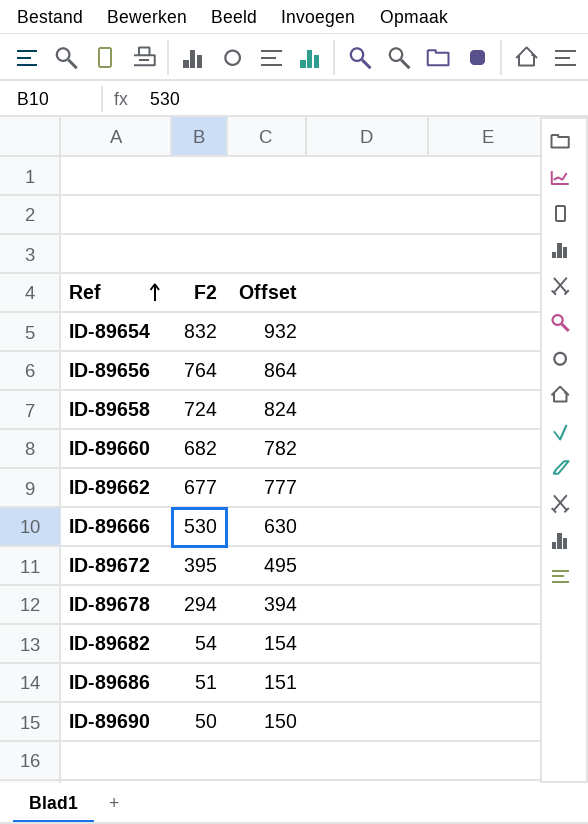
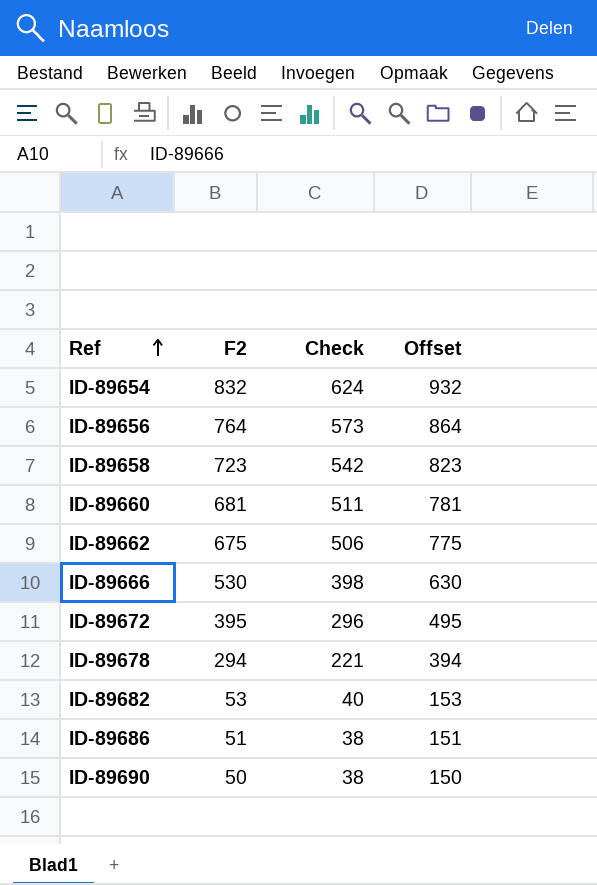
column Check | formula: none -> [F2] * 0.75
ID-89658 | F2: 724 -> 723
ID-89658 | Offset: 824 -> 823
ID-89660 | F2: 682 -> 681
ID-89660 | Offset: 782 -> 781
ID-89662 | F2: 677 -> 675
ID-89662 | Offset: 777 -> 775
ID-89682 | F2: 54 -> 53
ID-89682 | Offset: 154 -> 153

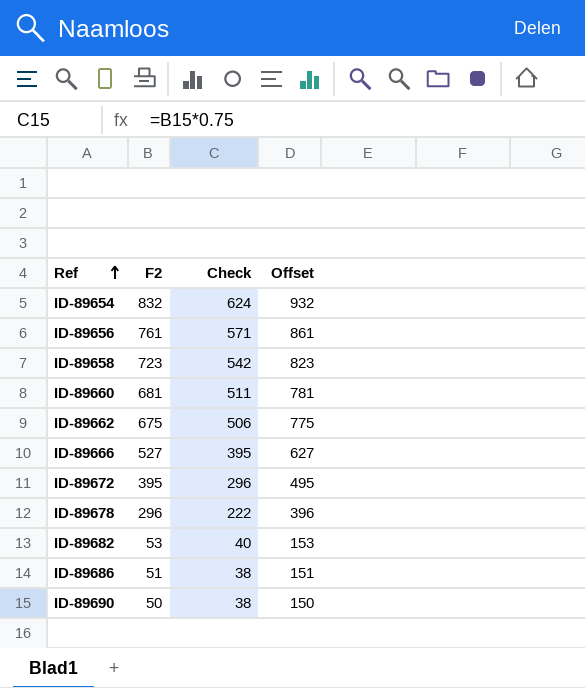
ID-89656 | F2: 764 -> 761
ID-89656 | Check: 573 -> 571
ID-89656 | Offset: 864 -> 861
ID-89666 | F2: 530 -> 527
ID-89666 | Check: 398 -> 395
ID-89666 | Offset: 630 -> 627
ID-89678 | F2: 294 -> 296
ID-89678 | Check: 221 -> 222
ID-89678 | Offset: 394 -> 396

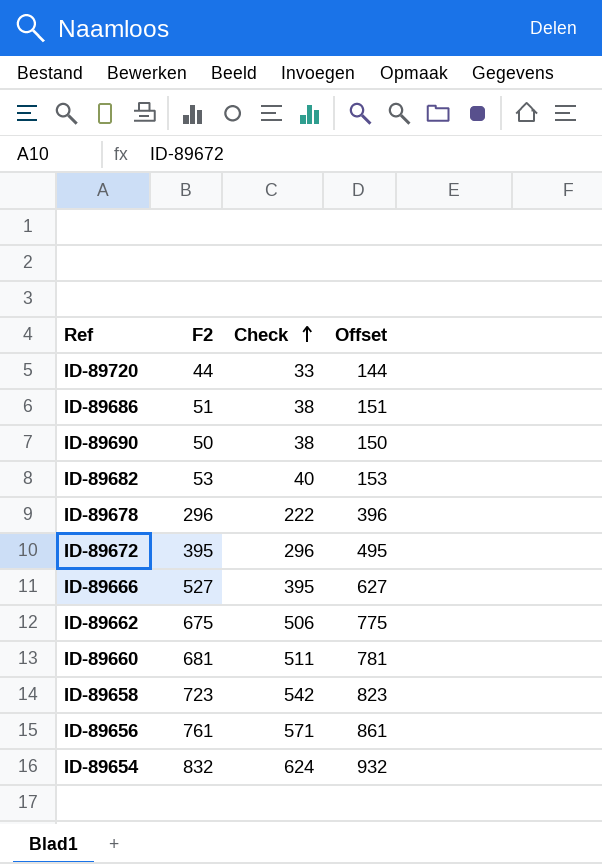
row order: Ref ascending -> Check ascending
row ID-89720: none -> 44 | 33 | 144

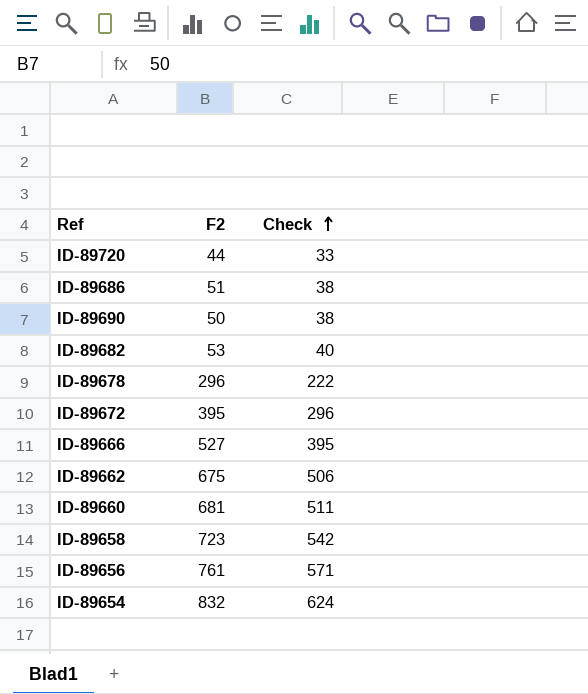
column Offset | formula: [F2] + 100 -> none

